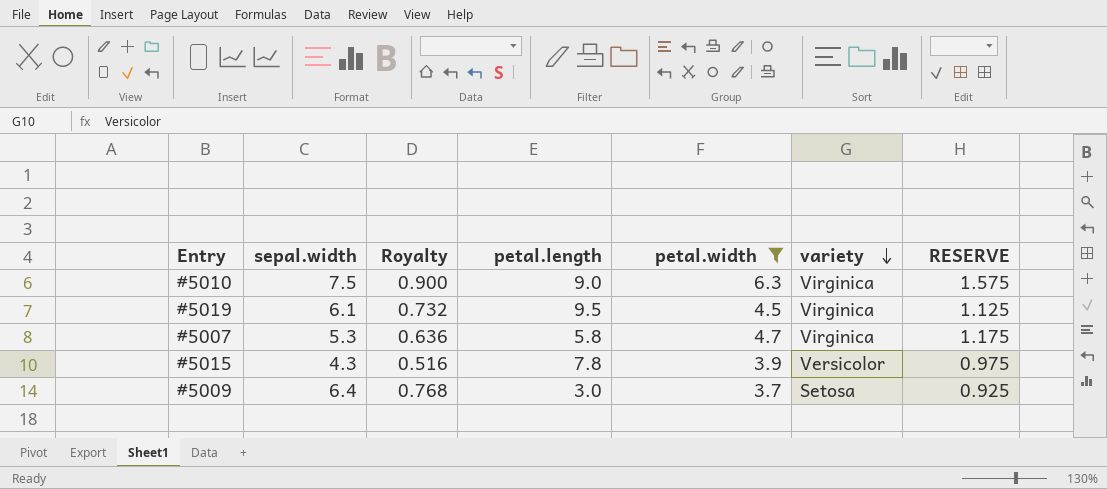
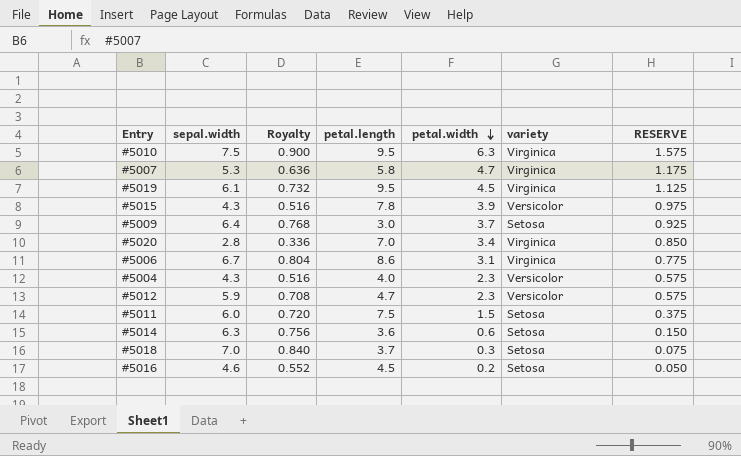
filter: petal.width >= 3.7 -> none
row order: variety descending -> petal.width descending
#5010 | petal.length: 9.0 -> 9.5

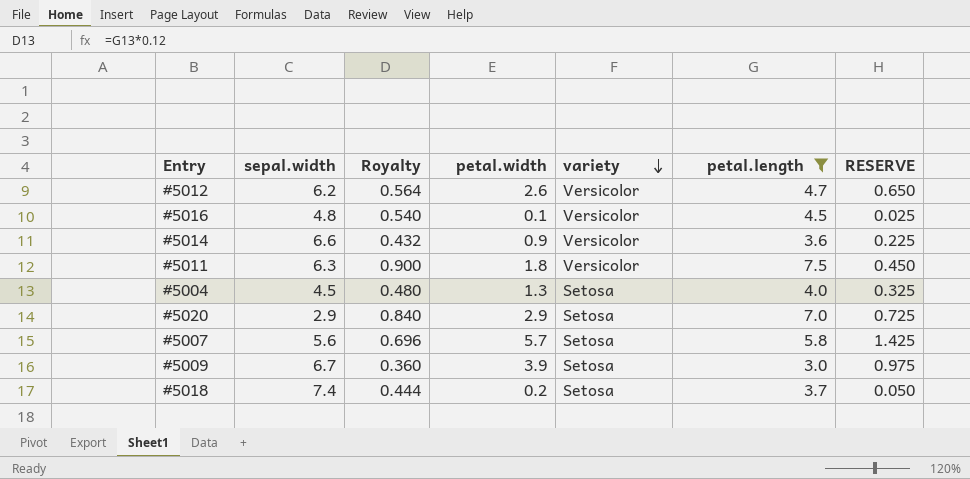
filter: none -> petal.length <= 7.5
row order: petal.width descending -> variety descending
column Royalty | formula: [sepal.width] * 0.12 -> [petal.length] * 0.12
column petal.length | position: 4 -> 6
#5012 | sepal.width: 5.9 -> 6.2
#5012 | petal.width: 2.3 -> 2.6
#5012 | RESERVE: 0.575 -> 0.650
#5016 | sepal.width: 4.6 -> 4.8
#5016 | petal.width: 0.2 -> 0.1
#5016 | variety: Setosa -> Versicolor
#5016 | RESERVE: 0.050 -> 0.025
#5014 | sepal.width: 6.3 -> 6.6
#5014 | petal.width: 0.6 -> 0.9
#5014 | variety: Setosa -> Versicolor
#5014 | RESERVE: 0.150 -> 0.225
#5011 | sepal.width: 6.0 -> 6.3
#5011 | petal.width: 1.5 -> 1.8
#5011 | variety: Setosa -> Versicolor
#5011 | RESERVE: 0.375 -> 0.450
#5004 | sepal.width: 4.3 -> 4.5
#5004 | petal.width: 2.3 -> 1.3
#5004 | variety: Versicolor -> Setosa
#5004 | RESERVE: 0.575 -> 0.325
#5020 | sepal.width: 2.8 -> 2.9
#5020 | petal.width: 3.4 -> 2.9
#5020 | variety: Virginica -> Setosa
#5020 | RESERVE: 0.850 -> 0.725
#5007 | sepal.width: 5.3 -> 5.6
#5007 | petal.width: 4.7 -> 5.7
#5007 | variety: Virginica -> Setosa
#5007 | RESERVE: 1.175 -> 1.425
#5009 | sepal.width: 6.4 -> 6.7
#5009 | petal.width: 3.7 -> 3.9
#5009 | RESERVE: 0.925 -> 0.975
#5018 | sepal.width: 7.0 -> 7.4
#5018 | petal.width: 0.3 -> 0.2
#5018 | RESERVE: 0.075 -> 0.050

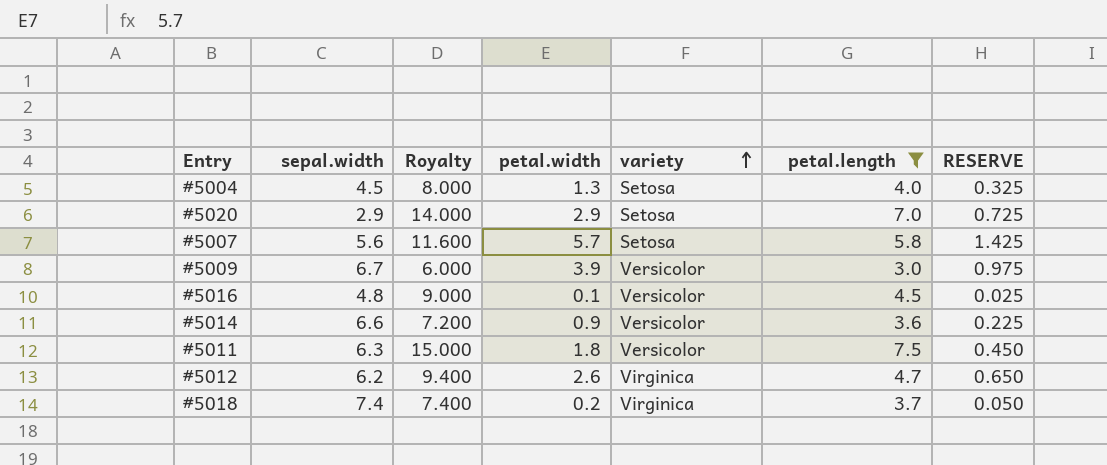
row order: variety descending -> variety ascending
column Royalty | formula: [petal.length] * 0.12 -> [petal.length] * 2
#5009 | variety: Setosa -> Versicolor
#5012 | variety: Versicolor -> Virginica
#5018 | variety: Setosa -> Virginica

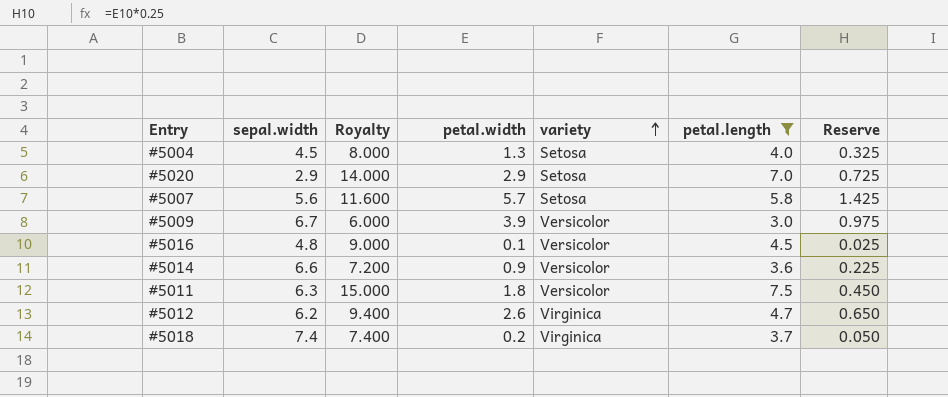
column name: RESERVE -> Reserve

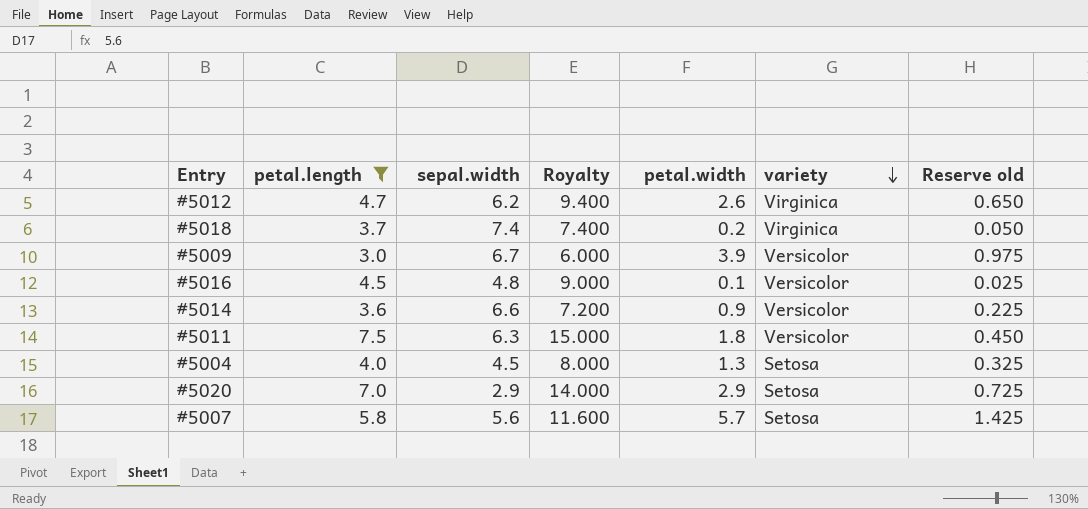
row order: variety ascending -> variety descending
column petal.length | position: 6 -> 2
column name: Reserve -> Reserve old

